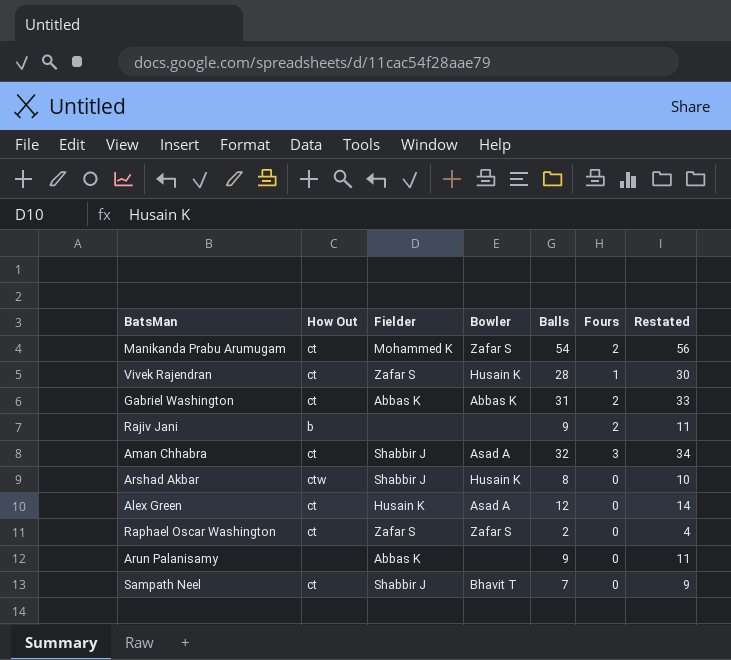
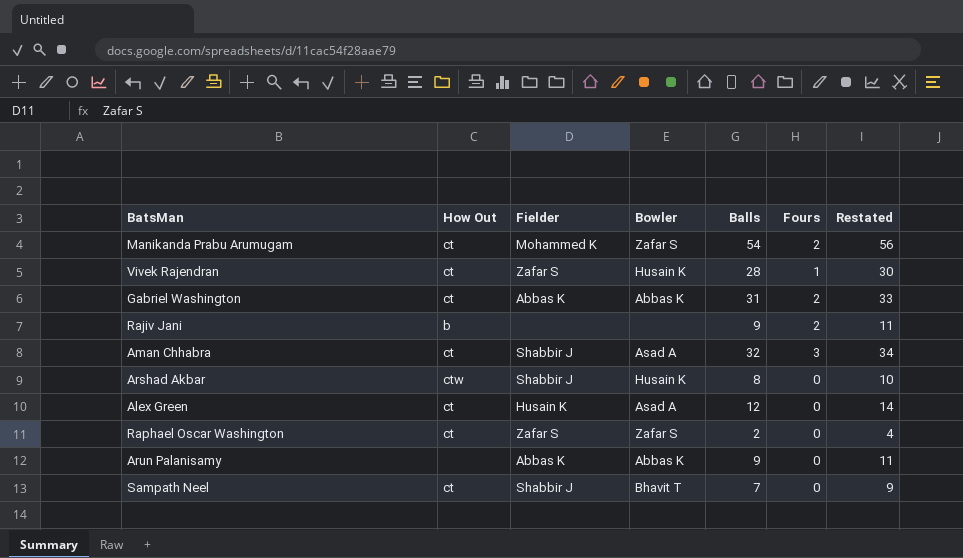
Arun Palanisamy | Bowler: none -> Abbas K

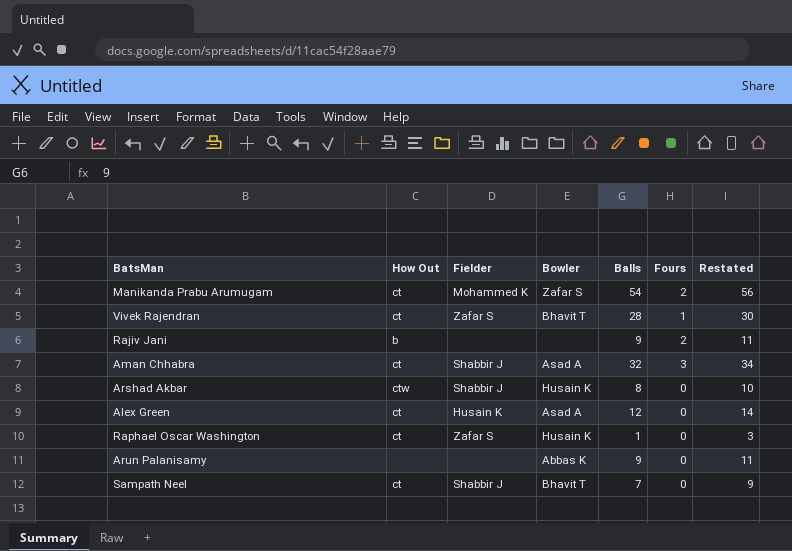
row Gabriel Washington: ct | Abbas K | Abbas K | 31 | 2 | 33 -> none
Vivek Rajendran | Bowler: Husain K -> Bhavit T
Raphael Oscar Washington | Bowler: Zafar S -> Husain K
Raphael Oscar Washington | Balls: 2 -> 1
Raphael Oscar Washington | Restated: 4 -> 3
Arun Palanisamy | Fielder: Abbas K -> none

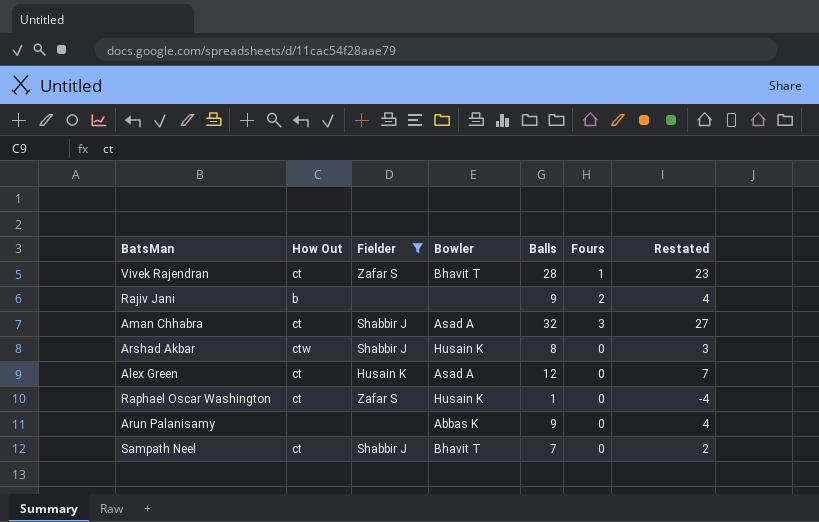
filter: none -> Fielder != Mohammed K
column Restated | formula: [Balls] + 2 -> [Balls] - 5

